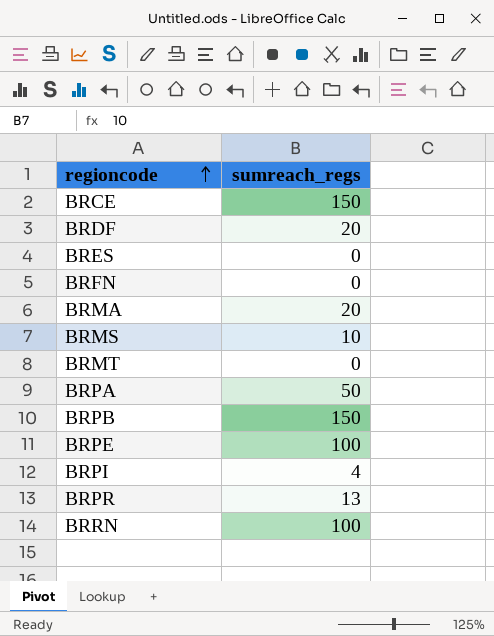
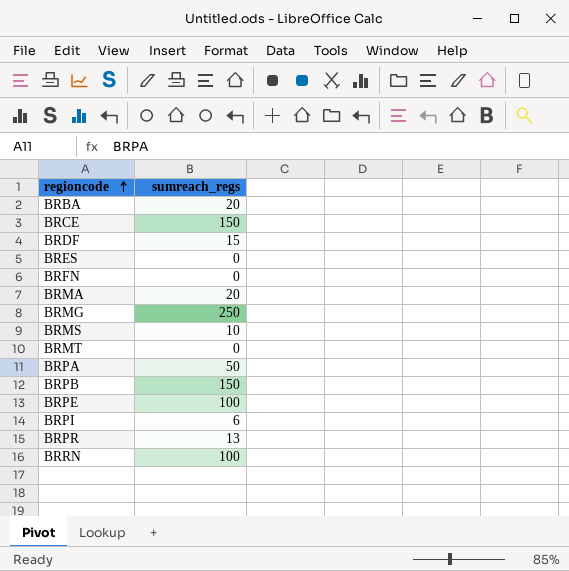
row BRBA: none -> 20
BRDF | sumreach_regs: 20 -> 15
row BRMG: none -> 250
BRPI | sumreach_regs: 4 -> 6

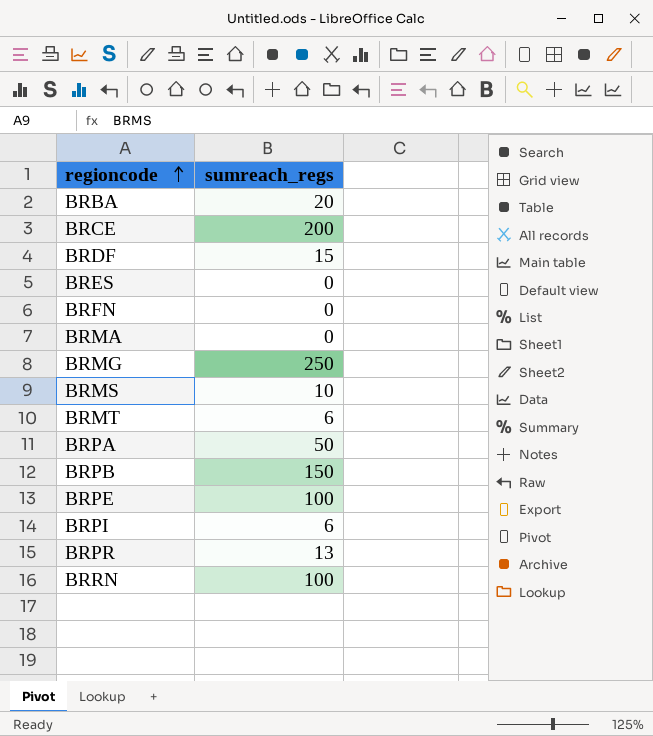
BRCE | sumreach_regs: 150 -> 200
BRMA | sumreach_regs: 20 -> 0
BRMT | sumreach_regs: 0 -> 6

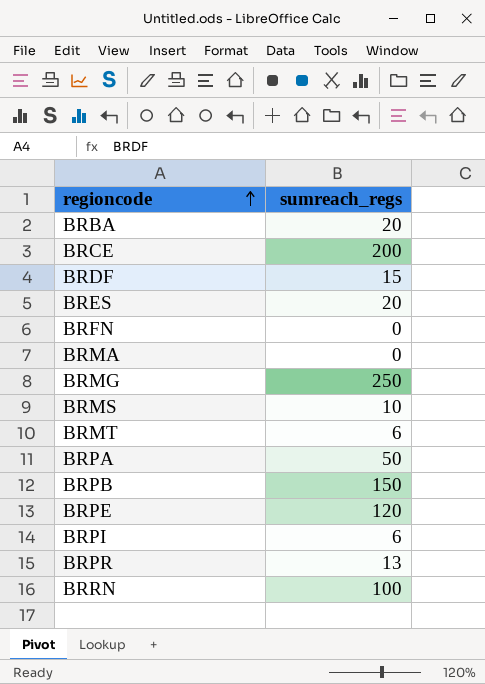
BRES | sumreach_regs: 0 -> 20
BRPE | sumreach_regs: 100 -> 120

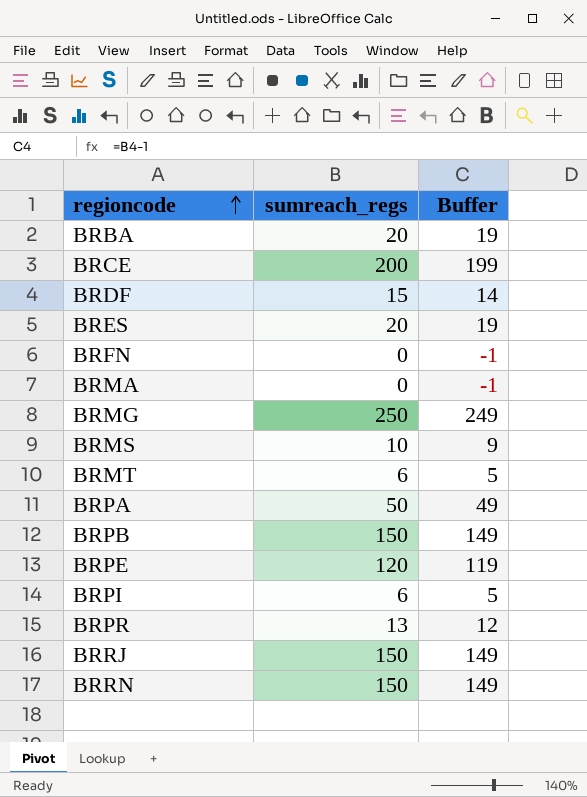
column Buffer | formula: none -> [sumreach_regs] - 1
row BRRJ: none -> 150 | 149
BRRN | sumreach_regs: 100 -> 150

